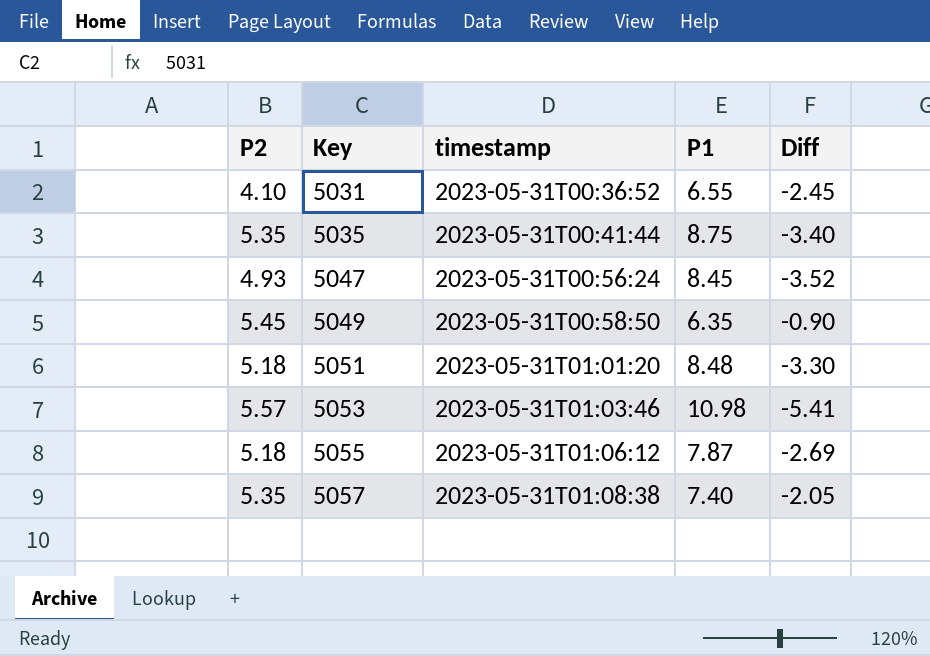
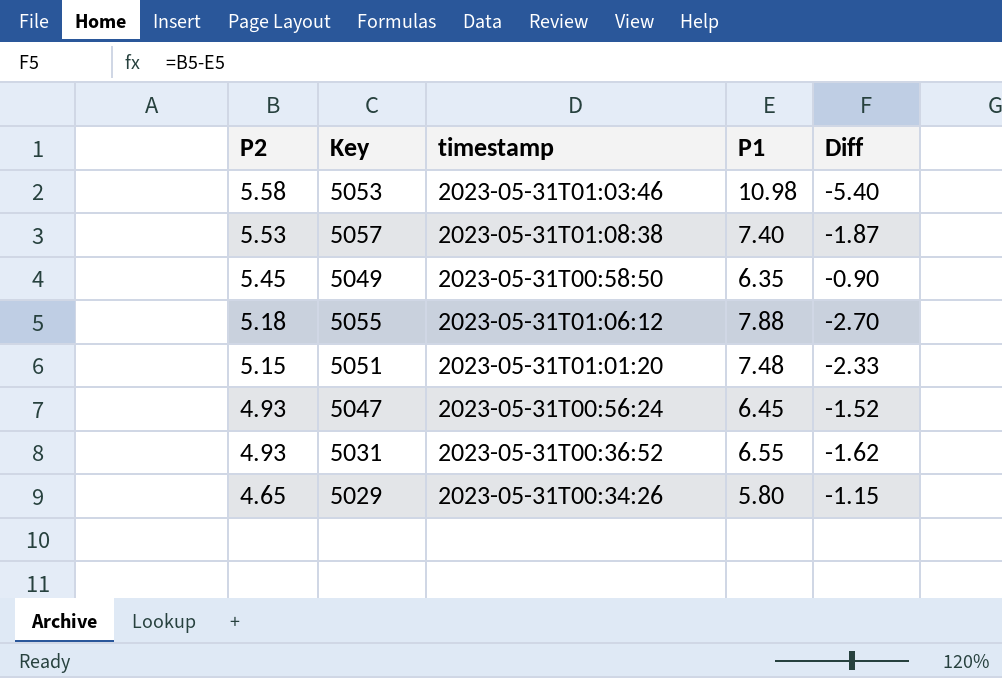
row order: Key ascending -> P2 descending
row 5035: 5.35 | 2023-05-31T00:41:44 | 8.75 | -3.40 -> none
5053 | P2: 5.57 -> 5.58
5053 | Diff: -5.41 -> -5.40
5057 | P2: 5.35 -> 5.53
5057 | Diff: -2.05 -> -1.87
5055 | P1: 7.87 -> 7.88
5055 | Diff: -2.69 -> -2.70
5051 | P2: 5.18 -> 5.15
5051 | P1: 8.48 -> 7.48
5051 | Diff: -3.30 -> -2.33
5047 | P1: 8.45 -> 6.45
5047 | Diff: -3.52 -> -1.52
5031 | P2: 4.10 -> 4.93
5031 | Diff: -2.45 -> -1.62
row 5029: none -> 4.65 | 2023-05-31T00:34:26 | 5.80 | -1.15

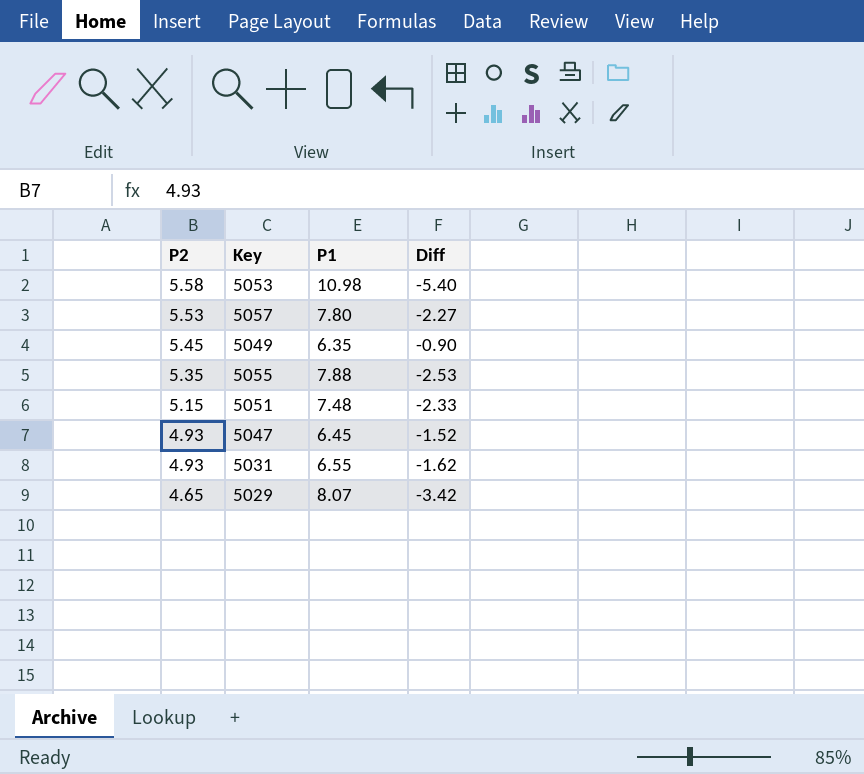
column timestamp | position: 3 -> none
5057 | P1: 7.40 -> 7.80
5057 | Diff: -1.87 -> -2.27
5055 | P2: 5.18 -> 5.35
5055 | Diff: -2.70 -> -2.53
5029 | P1: 5.80 -> 8.07
5029 | Diff: -1.15 -> -3.42

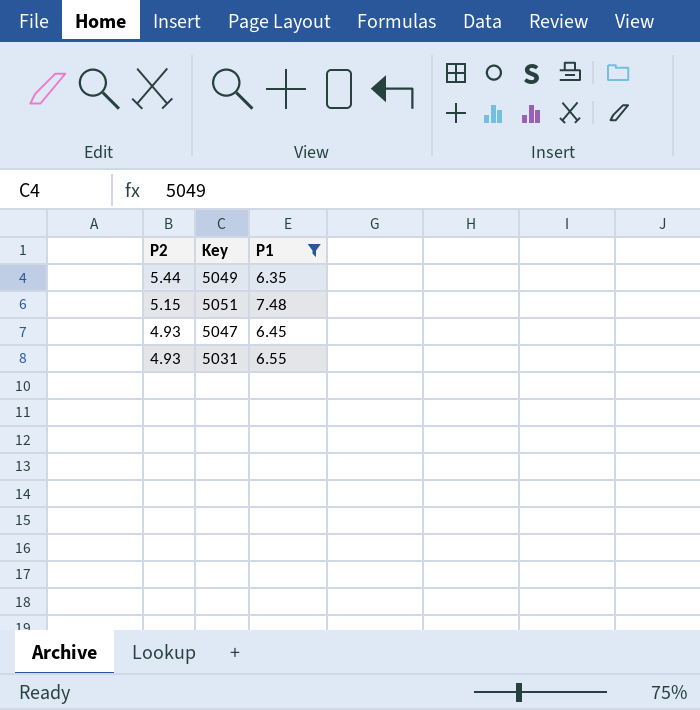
filter: none -> P1 <= 7.48
column Diff | formula: [P2] - [P1] -> none
5049 | P2: 5.45 -> 5.44

